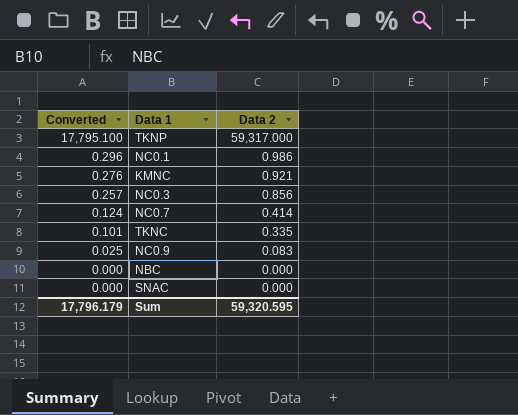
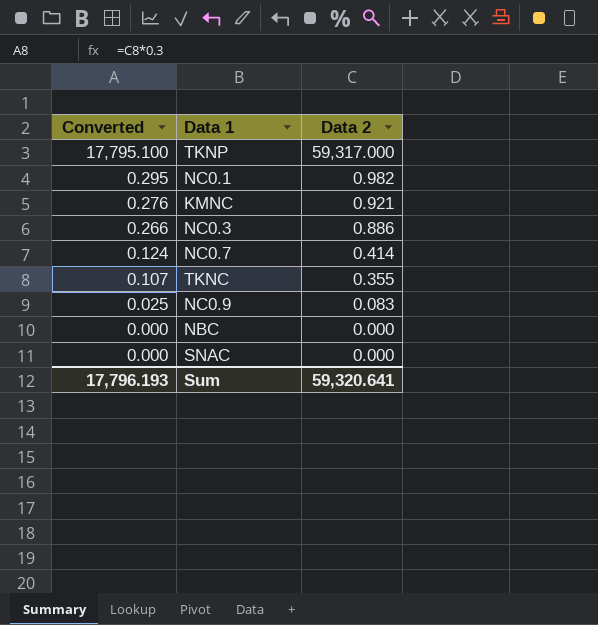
NC0.1 | Converted: 0.296 -> 0.295
NC0.1 | Data 2: 0.986 -> 0.982
NC0.3 | Converted: 0.257 -> 0.266
NC0.3 | Data 2: 0.856 -> 0.886
TKNC | Converted: 0.101 -> 0.107
TKNC | Data 2: 0.335 -> 0.355
Sum | Converted: 17,796.179 -> 17,796.193
Sum | Data 2: 59,320.595 -> 59,320.641

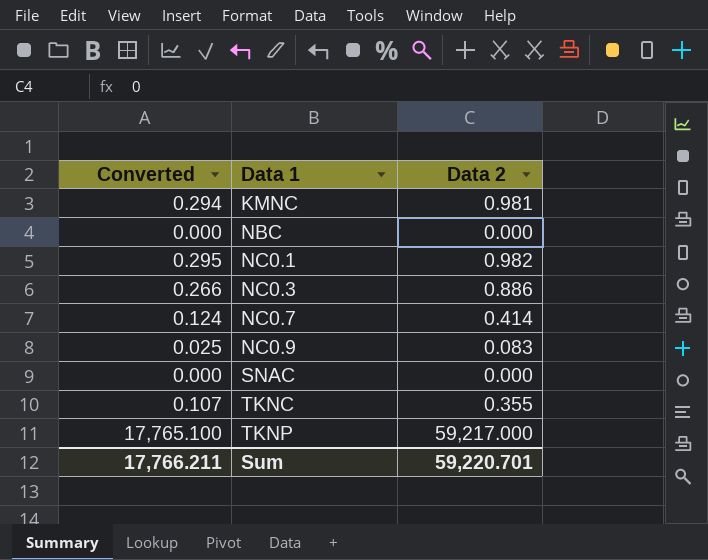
row order: Converted descending -> Data 1 ascending
KMNC | Converted: 0.276 -> 0.294
KMNC | Data 2: 0.921 -> 0.981
TKNP | Converted: 17,795.100 -> 17,765.100
TKNP | Data 2: 59,317.000 -> 59,217.000
Sum | Converted: 17,796.193 -> 17,766.211
Sum | Data 2: 59,320.641 -> 59,220.701

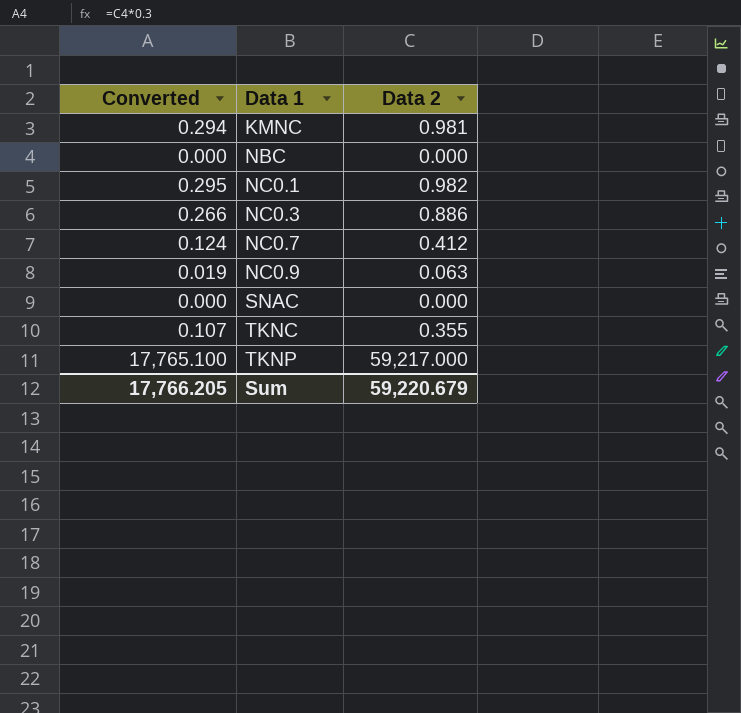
NC0.7 | Data 2: 0.414 -> 0.412
NC0.9 | Converted: 0.025 -> 0.019
NC0.9 | Data 2: 0.083 -> 0.063
Sum | Converted: 17,766.211 -> 17,766.205
Sum | Data 2: 59,220.701 -> 59,220.679

